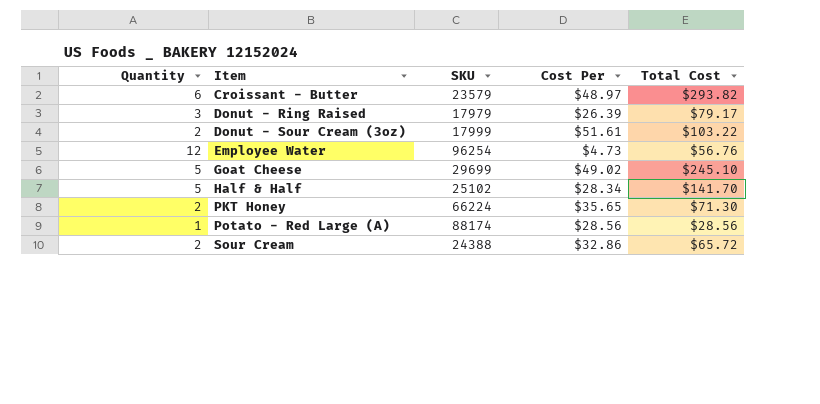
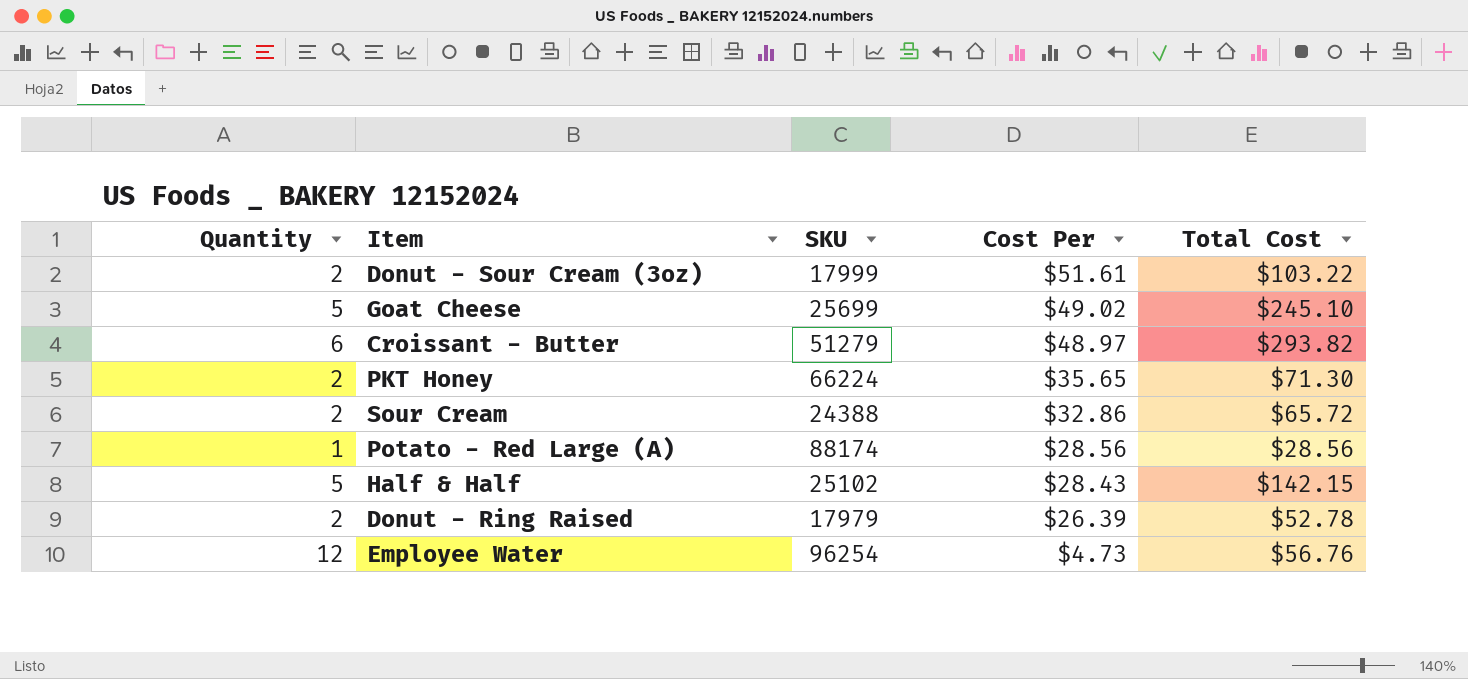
row order: Item ascending -> Cost Per descending
Goat Cheese | SKU: 29699 -> 25699
Croissant - Butter | SKU: 23579 -> 51279
Half & Half | Cost Per: $28.34 -> $28.43
Half & Half | Total Cost: $141.70 -> $142.15
Donut - Ring Raised | Quantity: 3 -> 2
Donut - Ring Raised | Total Cost: $79.17 -> $52.78

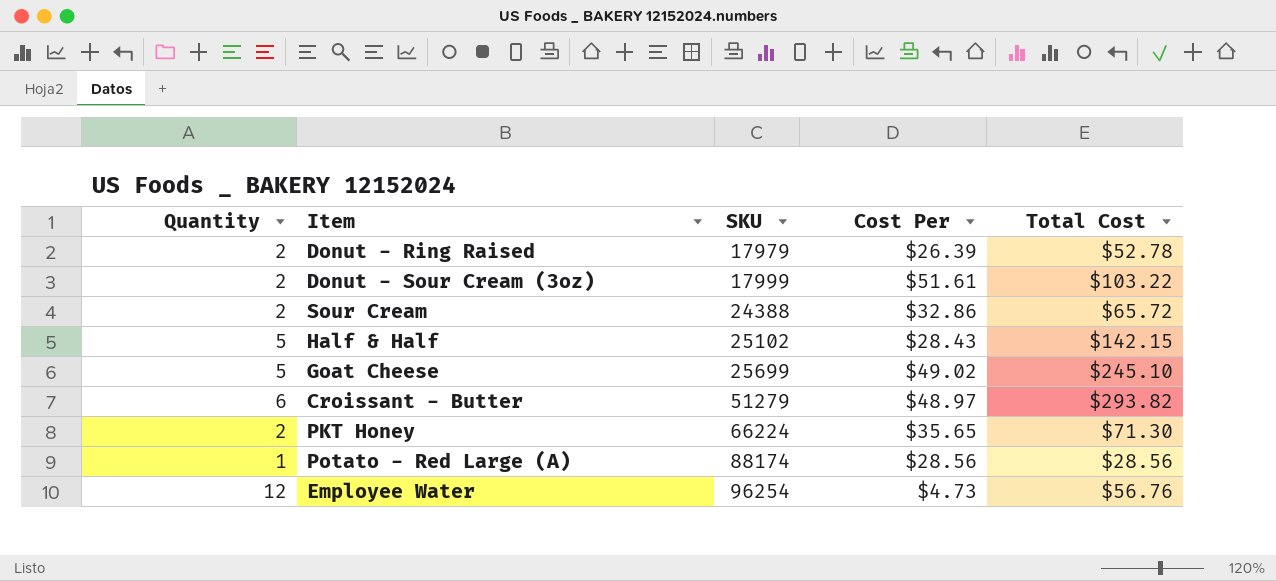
row order: Cost Per descending -> SKU ascending

